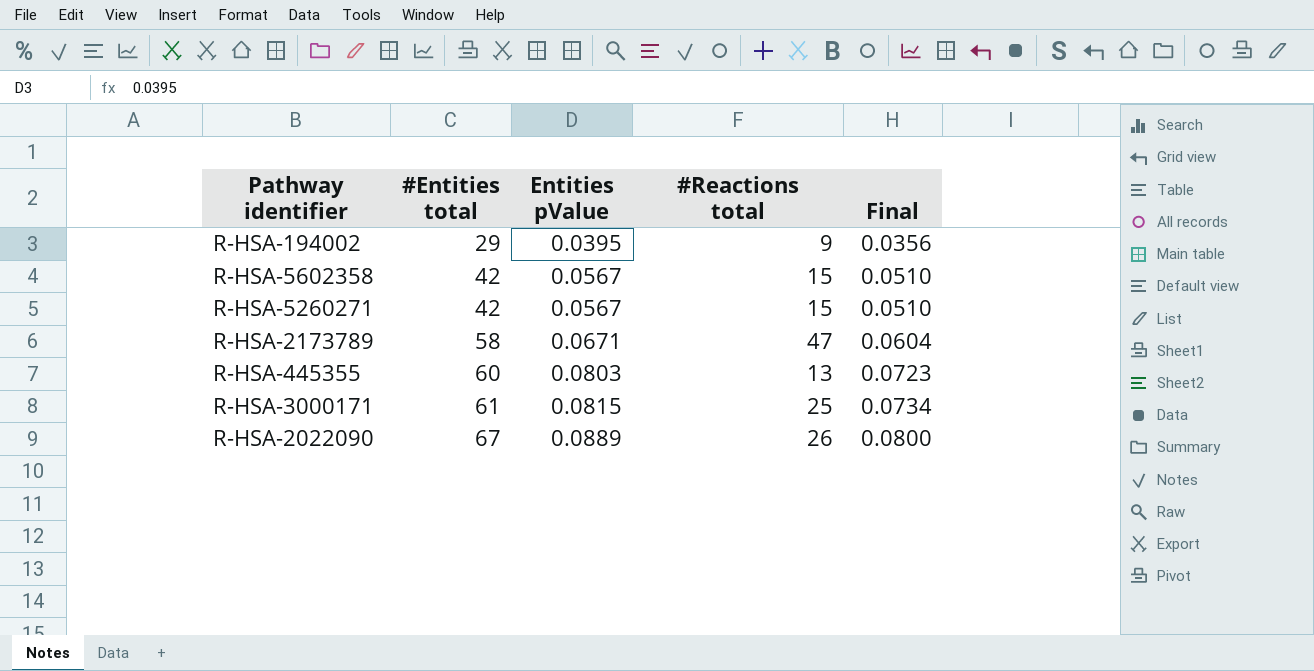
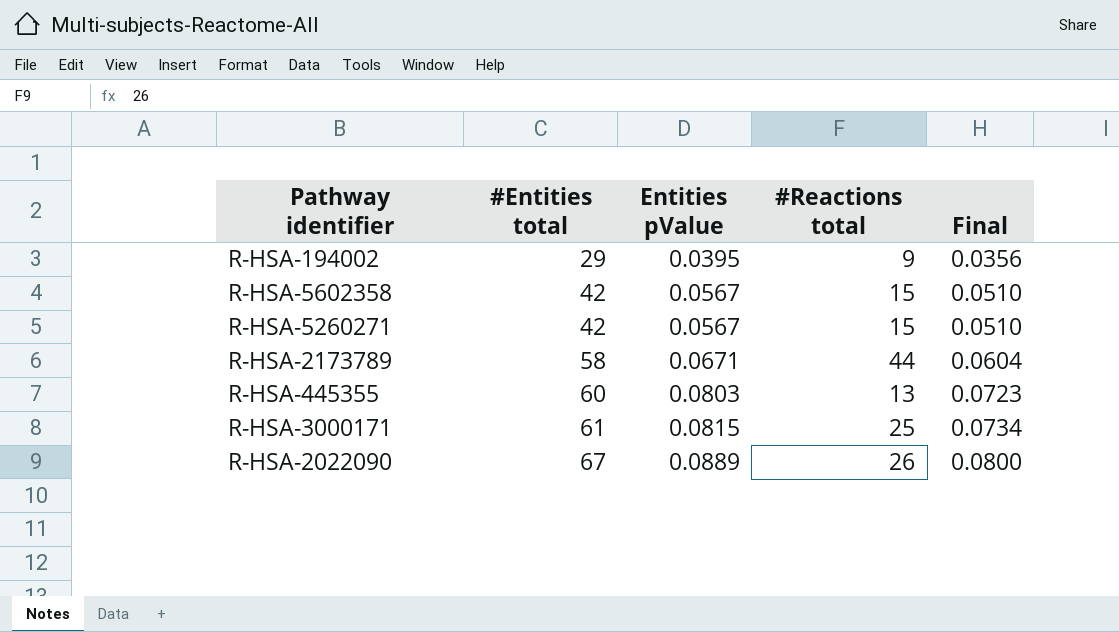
R-HSA-2173789 | #Reactions total: 47 -> 44

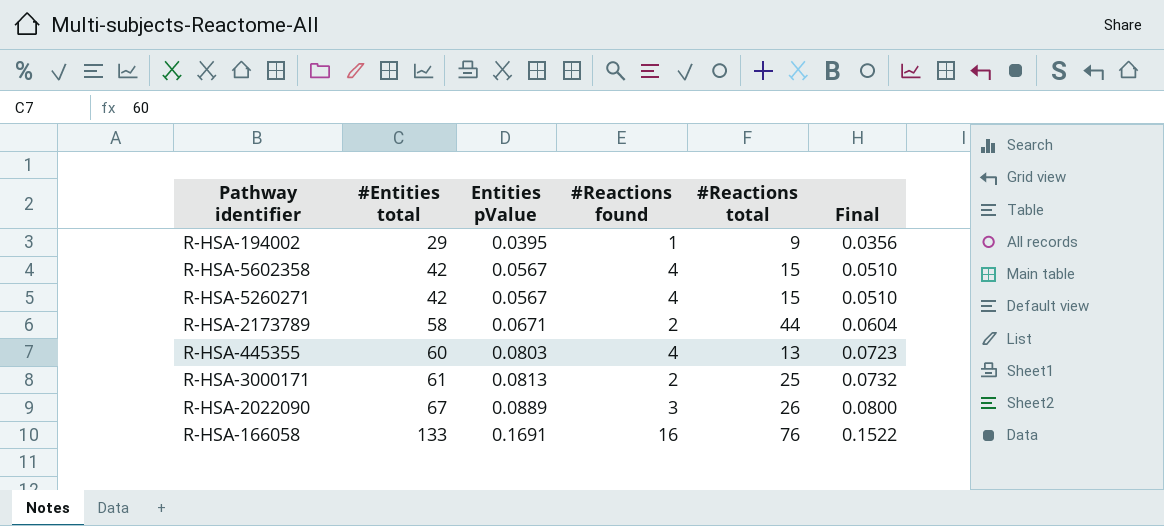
column #Reactions found | position: none -> 4
R-HSA-3000171 | Entities pValue: 0.0815 -> 0.0813
R-HSA-3000171 | Final: 0.0734 -> 0.0732
row R-HSA-166058: none -> 133 | 0.1691 | 16 | 76 | 0.1522

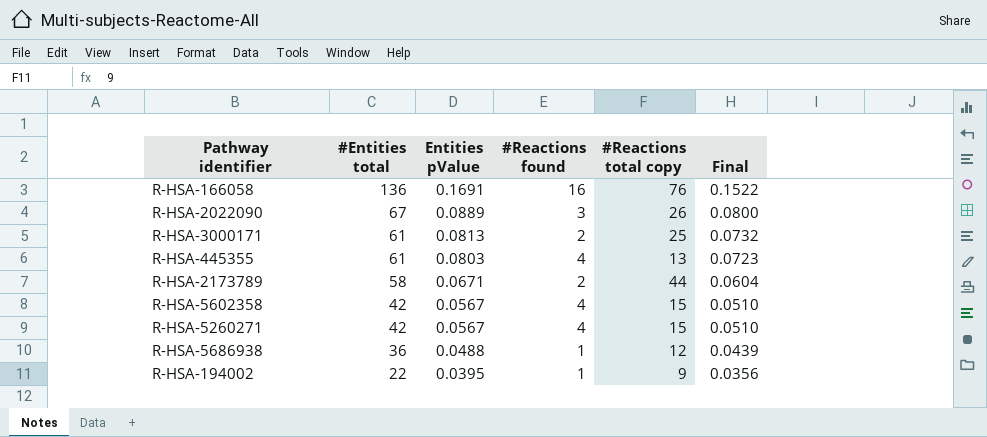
row order: #Entities total ascending -> #Entities total descending
column name: #Reactions total -> #Reactions total copy
R-HSA-166058 | #Entities total: 133 -> 136
R-HSA-445355 | #Entities total: 60 -> 61
row R-HSA-5686938: none -> 36 | 0.0488 | 1 | 12 | 0.0439
R-HSA-194002 | #Entities total: 29 -> 22

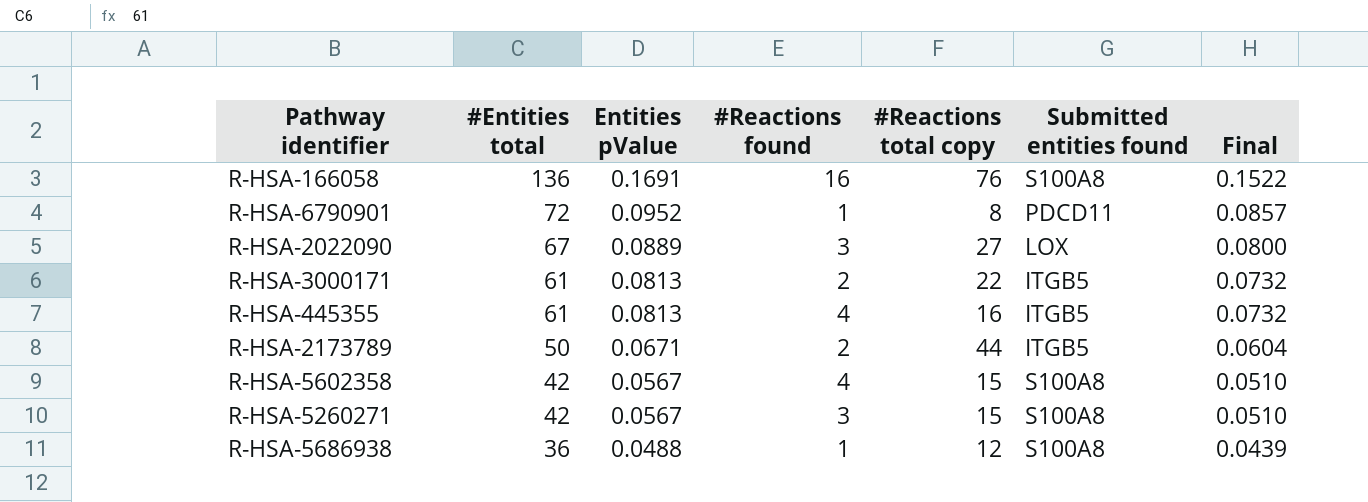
column Submitted entities found | position: none -> 6
row R-HSA-194002: 22 | 0.0395 | 1 | 9 | 0.0356 -> none
row R-HSA-6790901: none -> 72 | 0.0952 | 1 | 8 | PDCD11 | 0.0857
R-HSA-2022090 | #Reactions total copy: 26 -> 27
R-HSA-3000171 | #Reactions total copy: 25 -> 22
R-HSA-445355 | Entities pValue: 0.0803 -> 0.0813
R-HSA-445355 | #Reactions total copy: 13 -> 16
R-HSA-445355 | Final: 0.0723 -> 0.0732
R-HSA-2173789 | #Entities total: 58 -> 50
R-HSA-5260271 | #Reactions found: 4 -> 3

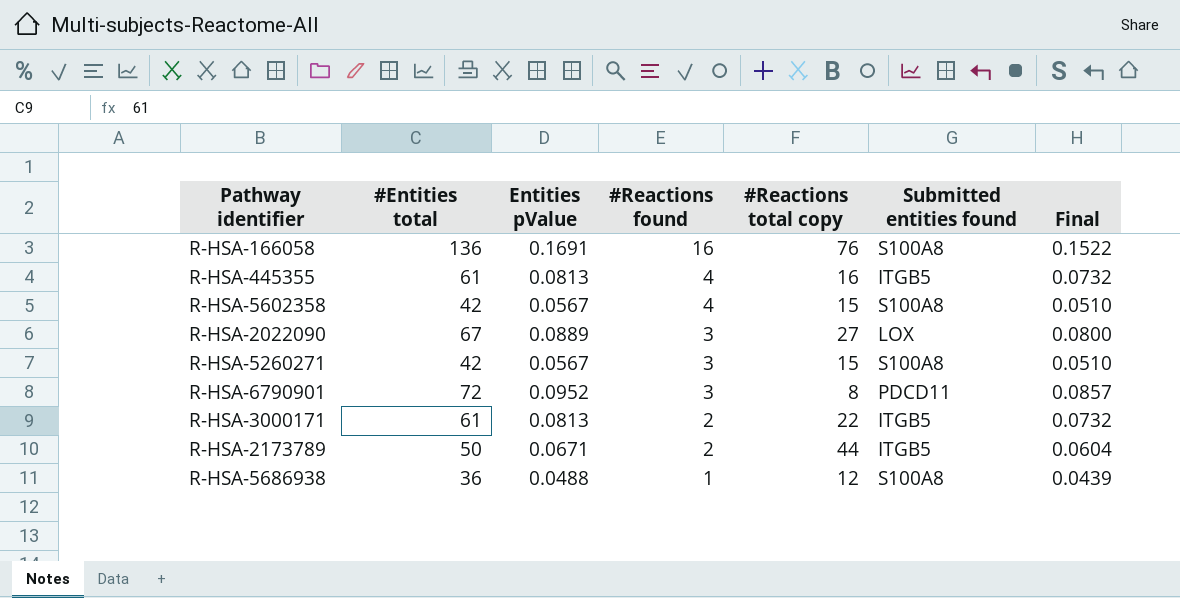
row order: #Entities total descending -> #Reactions found descending
R-HSA-6790901 | #Reactions found: 1 -> 3

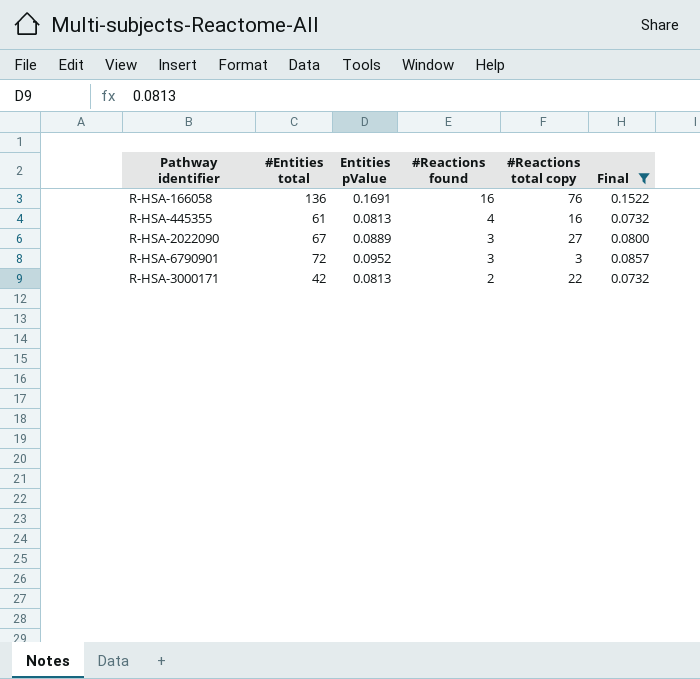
filter: none -> Final >= 0.0732
column Submitted entities found | position: 6 -> none
R-HSA-6790901 | #Reactions total copy: 8 -> 3
R-HSA-3000171 | #Entities total: 61 -> 42

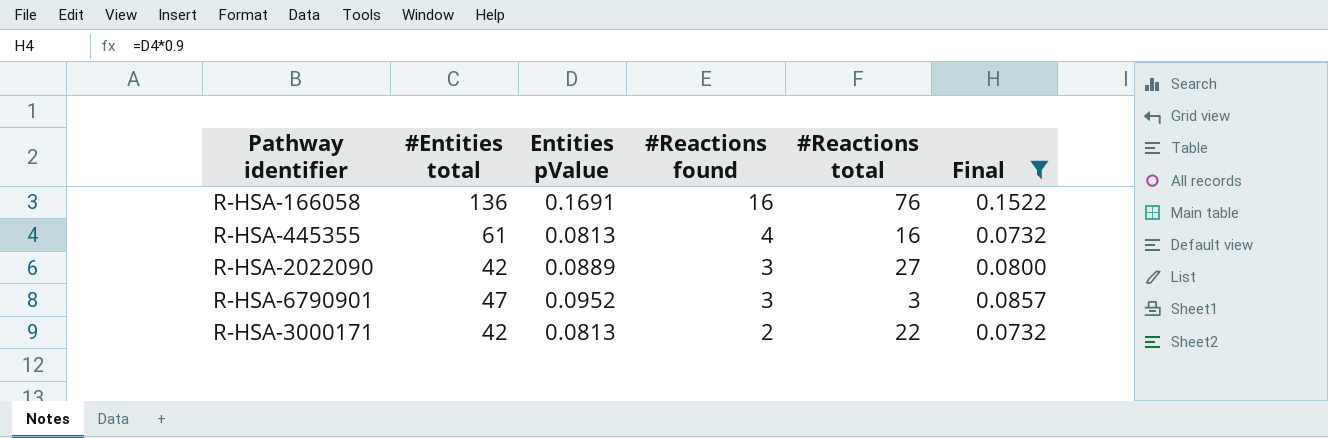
column name: #Reactions total copy -> #Reactions total
R-HSA-2022090 | #Entities total: 67 -> 42
R-HSA-6790901 | #Entities total: 72 -> 47

